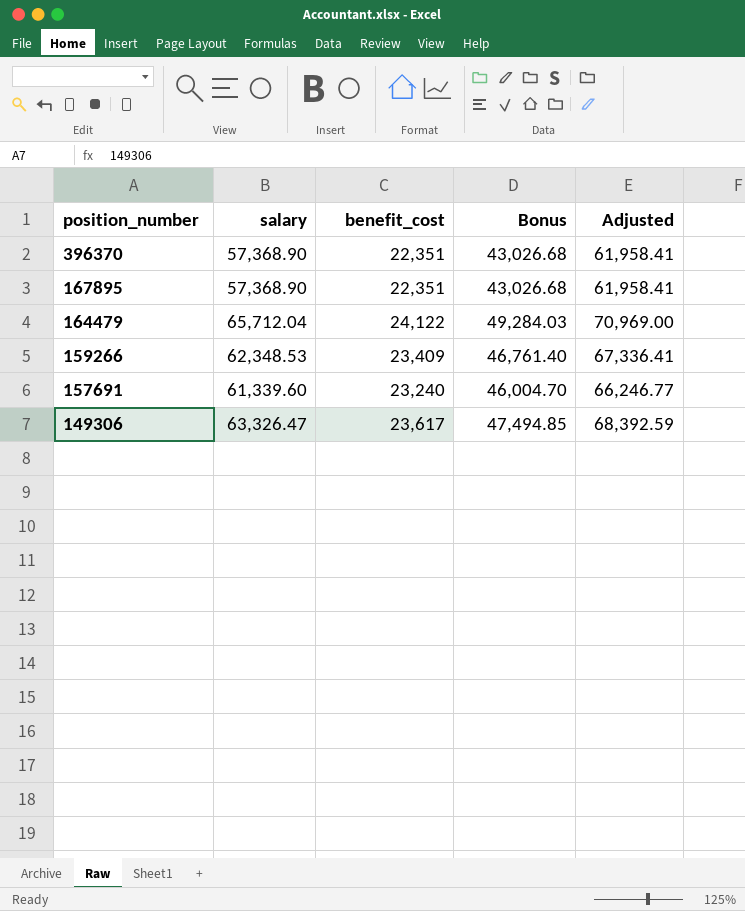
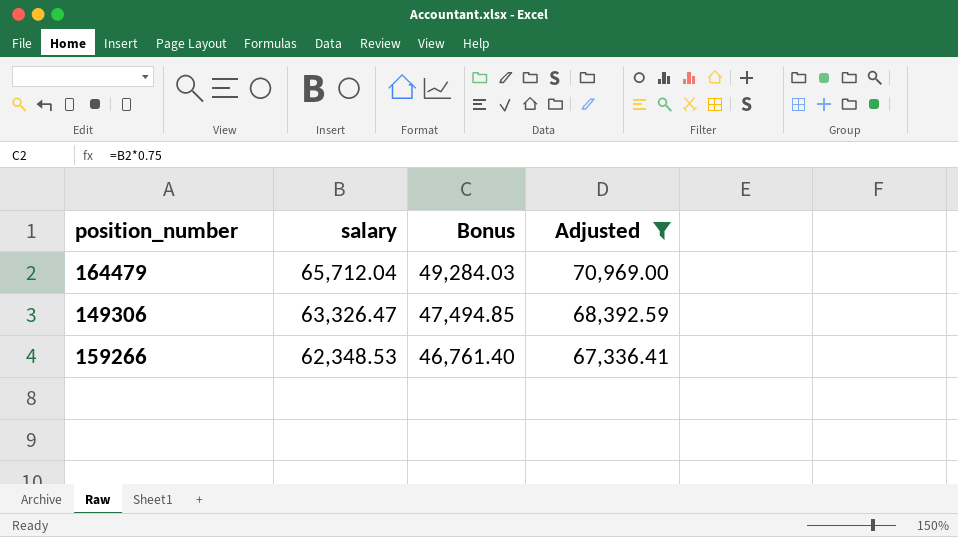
filter: none -> Adjusted >= 67,336.41
row order: position_number descending -> salary descending
column benefit_cost | position: 3 -> none

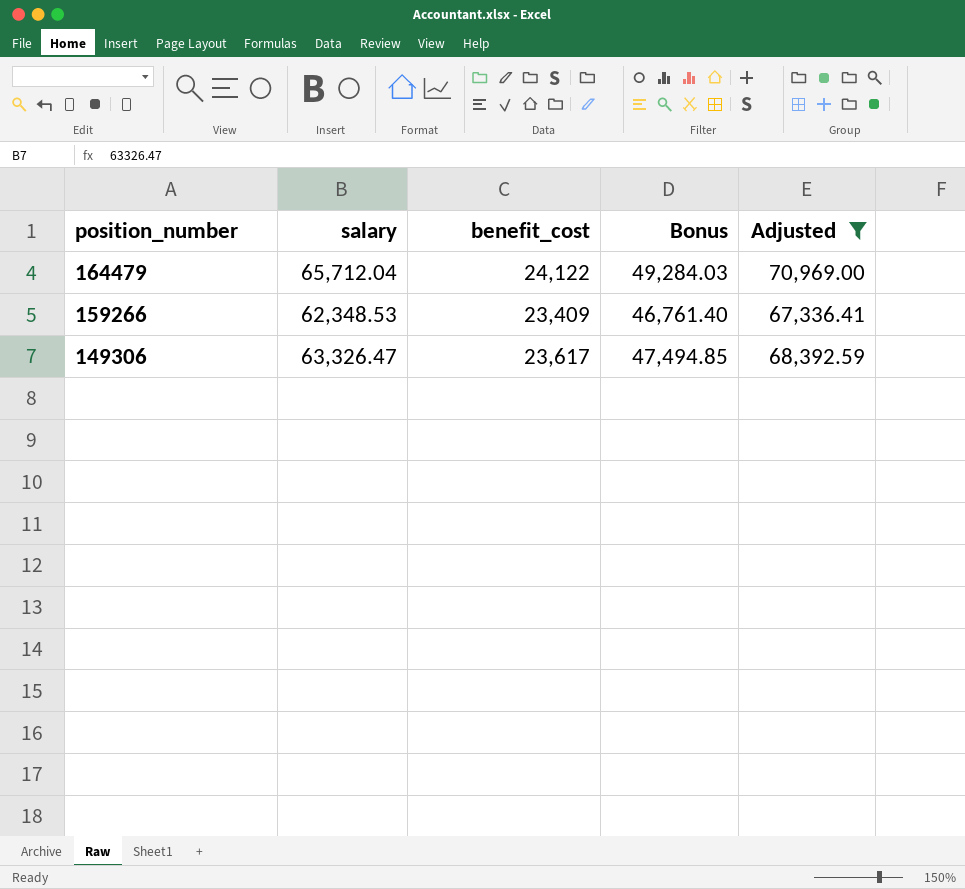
row order: salary descending -> position_number descending
column benefit_cost | position: none -> 3

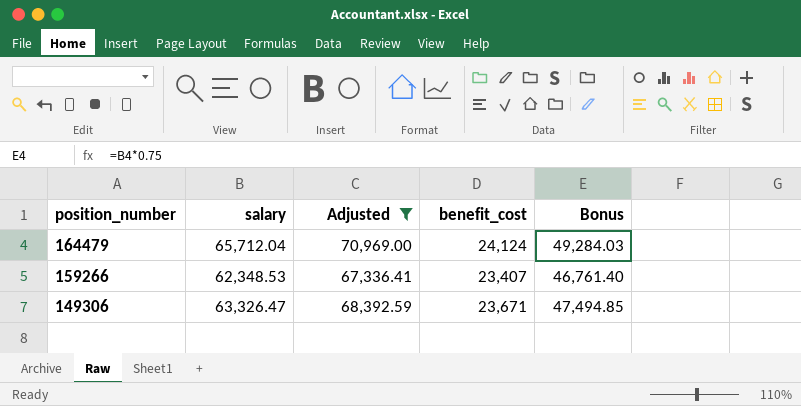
column Adjusted | position: 5 -> 3
164479 | benefit_cost: 24,122 -> 24,124
159266 | benefit_cost: 23,409 -> 23,407
149306 | benefit_cost: 23,617 -> 23,671

